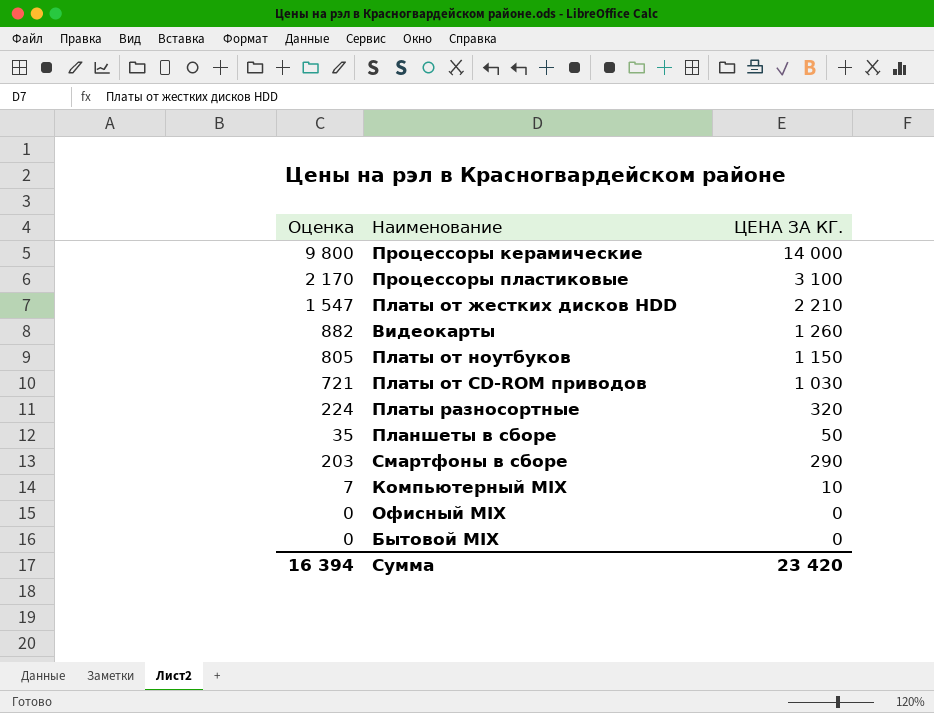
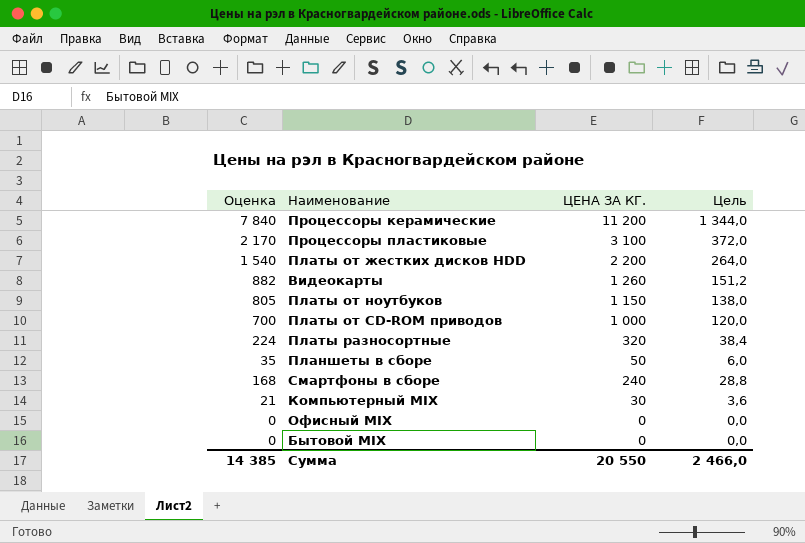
column Цель | formula: none -> [ЦЕНА ЗА КГ.] * 0,12
Процессоры керамические | Оценка: 9 800 -> 7 840
Процессоры керамические | ЦЕНА ЗА КГ.: 14 000 -> 11 200
Платы от жестких дисков HDD | Оценка: 1 547 -> 1 540
Платы от жестких дисков HDD | ЦЕНА ЗА КГ.: 2 210 -> 2 200
Платы от CD-ROM приводов | Оценка: 721 -> 700
Платы от CD-ROM приводов | ЦЕНА ЗА КГ.: 1 030 -> 1 000
Смартфоны в сборе | Оценка: 203 -> 168
Смартфоны в сборе | ЦЕНА ЗА КГ.: 290 -> 240
Компьютерный MIX | Оценка: 7 -> 21
Компьютерный MIX | ЦЕНА ЗА КГ.: 10 -> 30
Сумма | Оценка: 16 394 -> 14 385
Сумма | ЦЕНА ЗА КГ.: 23 420 -> 20 550

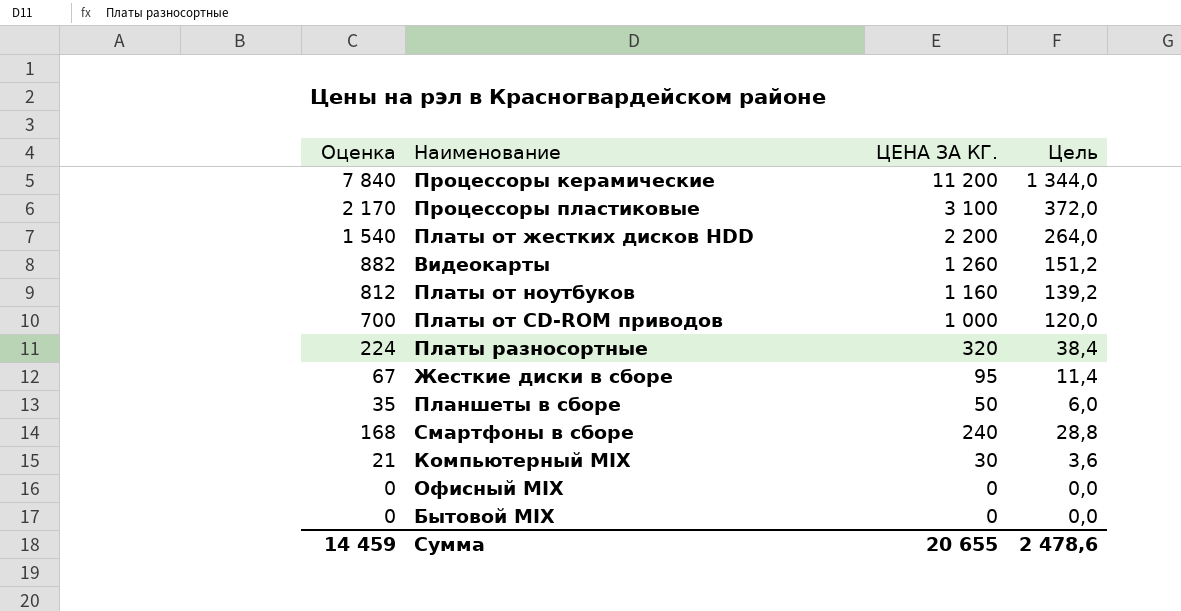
Платы от ноутбуков | Оценка: 805 -> 812
Платы от ноутбуков | ЦЕНА ЗА КГ.: 1 150 -> 1 160
Платы от ноутбуков | Цель: 138,0 -> 139,2
row Жесткие диски в сборе: none -> 67 | 95 | 11,4
Сумма | Оценка: 14 385 -> 14 459
Сумма | ЦЕНА ЗА КГ.: 20 550 -> 20 655
Сумма | Цель: 2 466,0 -> 2 478,6

